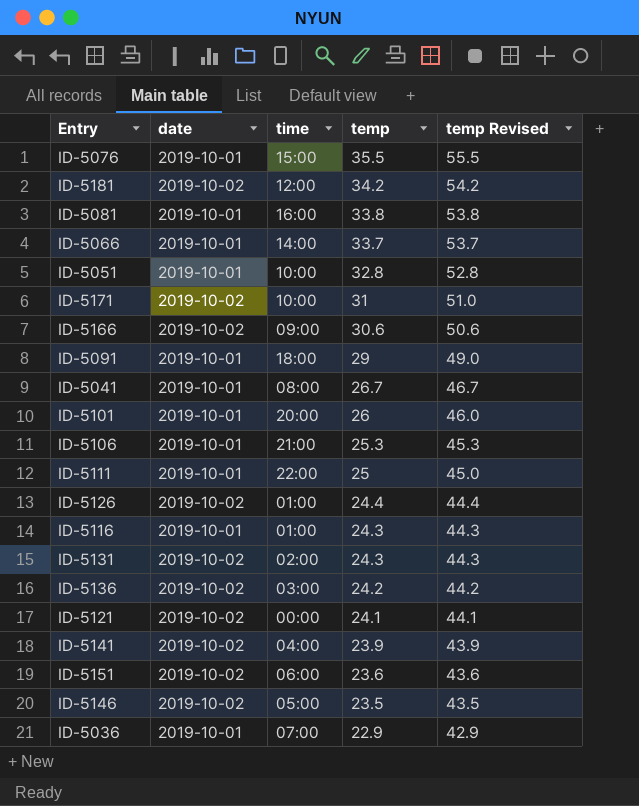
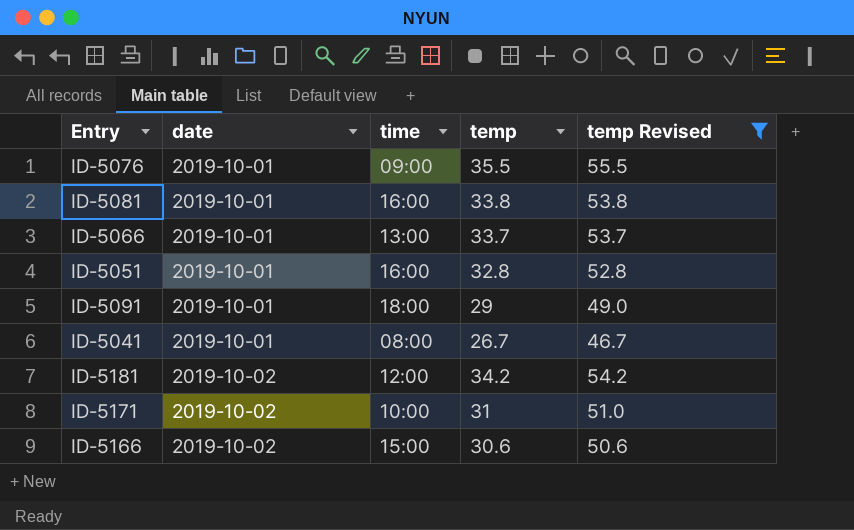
filter: none -> temp Revised >= 46.7
row order: temp descending -> date ascending
ID-5076 | time: 15:00 -> 09:00
ID-5066 | time: 14:00 -> 13:00
ID-5051 | time: 10:00 -> 16:00
ID-5166 | time: 09:00 -> 15:00

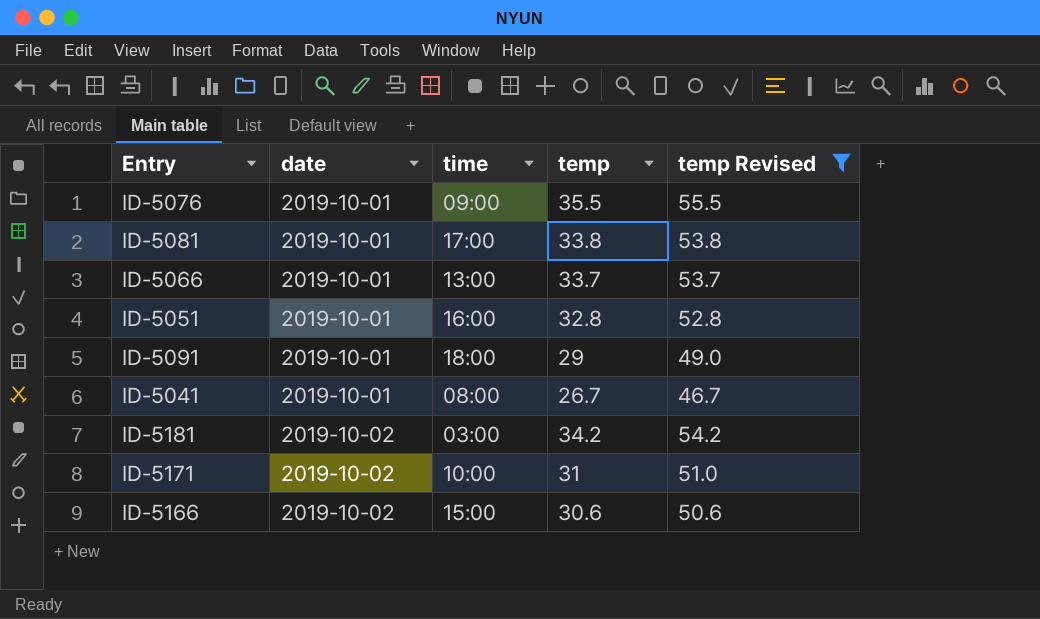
ID-5081 | time: 16:00 -> 17:00
ID-5181 | time: 12:00 -> 03:00

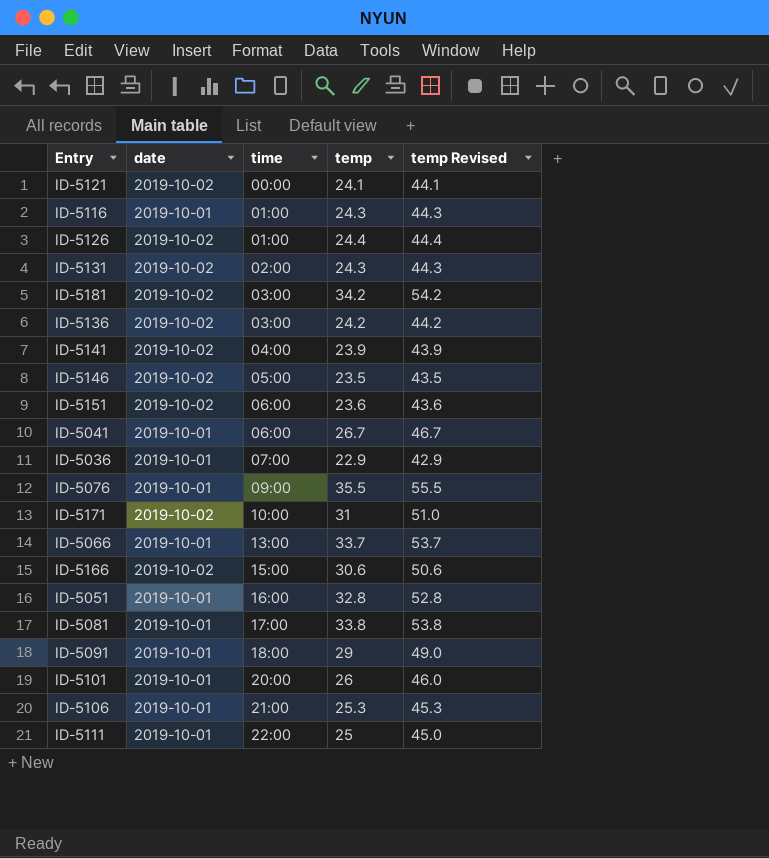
filter: temp Revised >= 46.7 -> none
row order: date ascending -> time ascending
ID-5041 | time: 08:00 -> 06:00

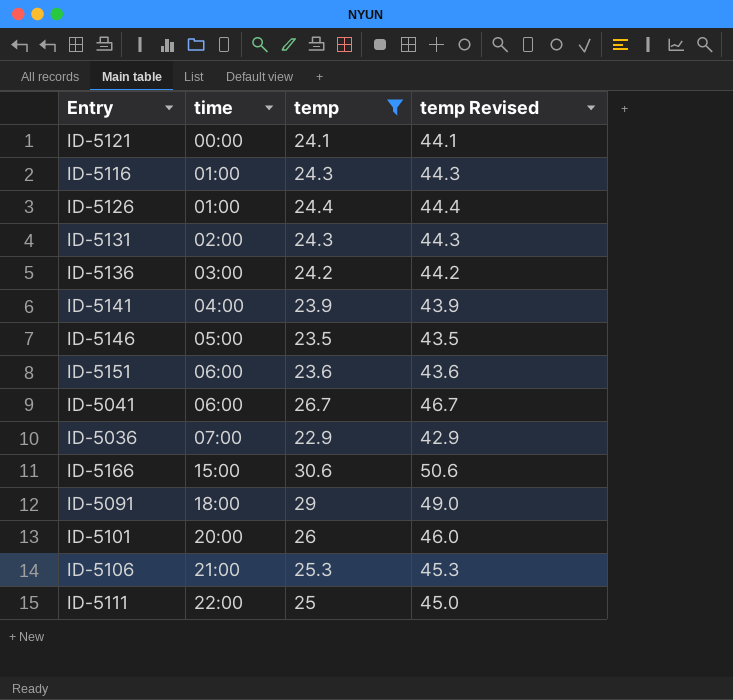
filter: none -> temp <= 30.6
column date | position: 2 -> none

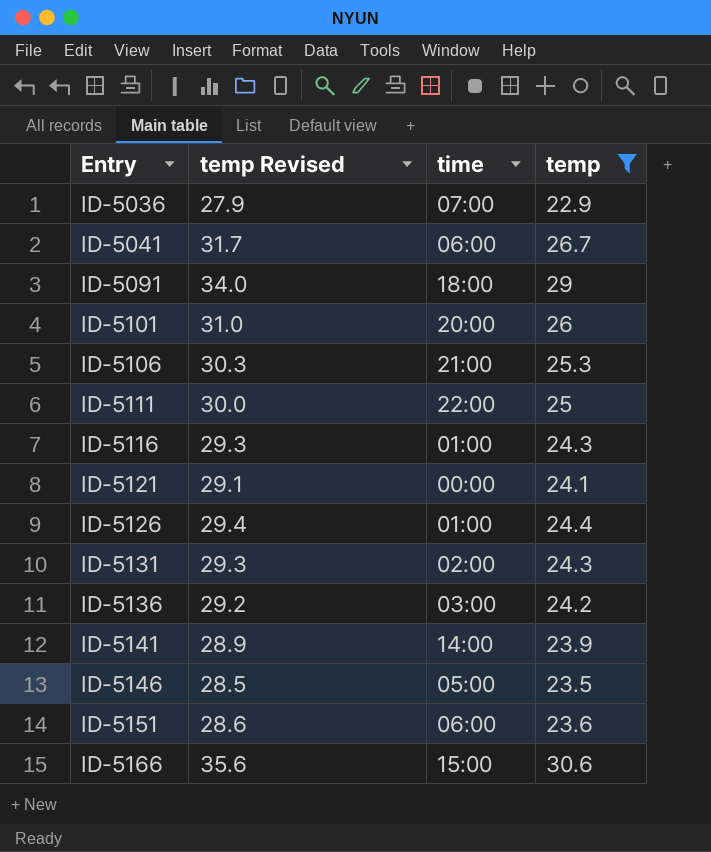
row order: time ascending -> Entry ascending
column temp Revised | formula: [temp] + 20 -> [temp] + 5
column temp Revised | position: 4 -> 2
ID-5141 | time: 04:00 -> 14:00

